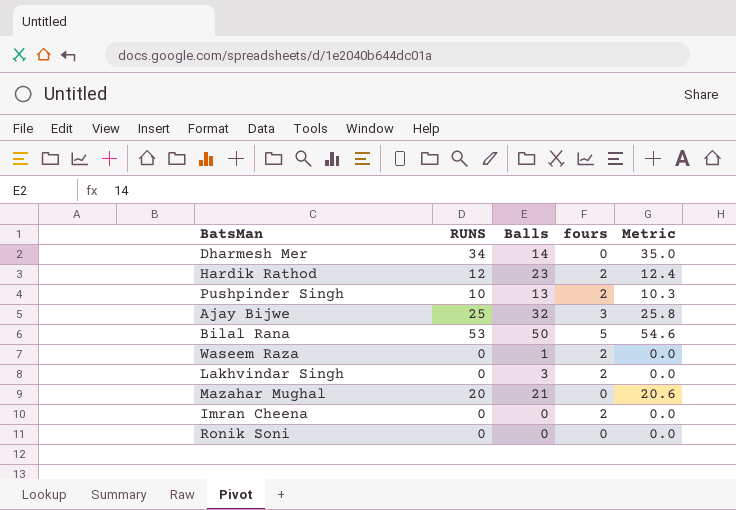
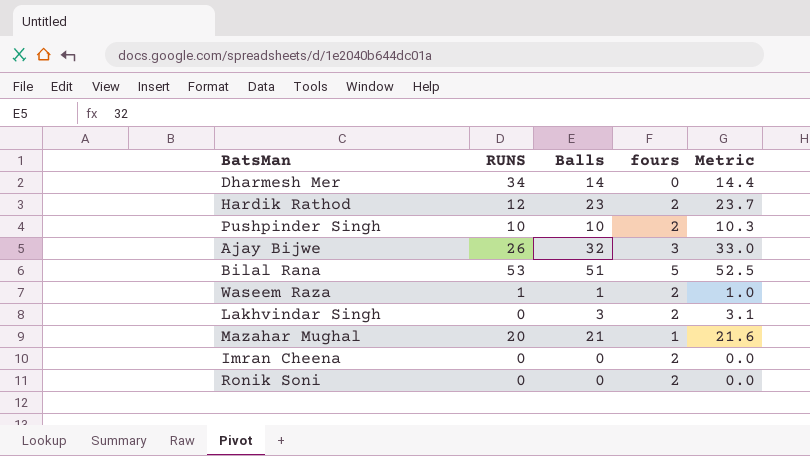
column Metric | formula: [RUNS] * 1.03 -> [Balls] * 1.03
Pushpinder Singh | Balls: 13 -> 10
Ajay Bijwe | RUNS: 25 -> 26
Bilal Rana | Balls: 50 -> 51
Waseem Raza | RUNS: 0 -> 1
Mazahar Mughal | fours: 0 -> 1
Ronik Soni | fours: 0 -> 2

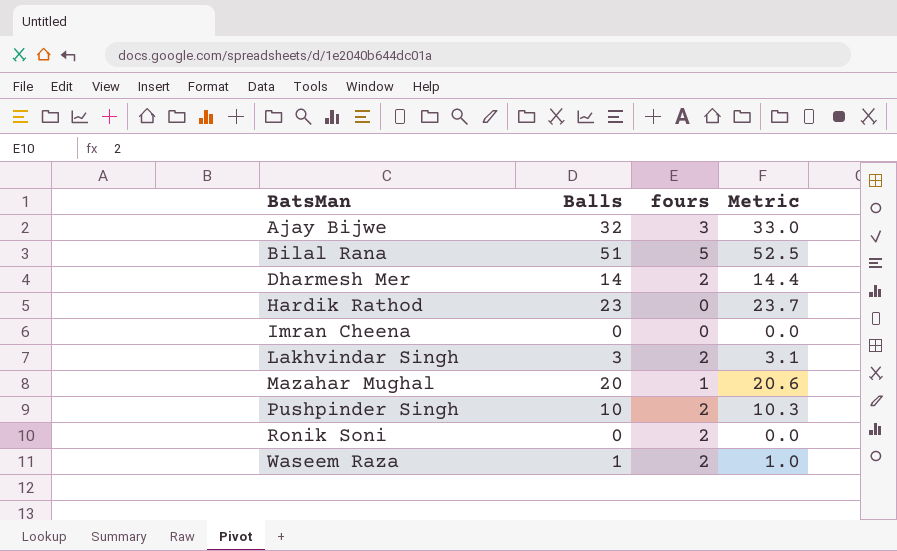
row order: none -> BatsMan ascending
column RUNS | position: 2 -> none
Dharmesh Mer | fours: 0 -> 2
Hardik Rathod | fours: 2 -> 0
Imran Cheena | fours: 2 -> 0
Mazahar Mughal | Balls: 21 -> 20
Mazahar Mughal | Metric: 21.6 -> 20.6

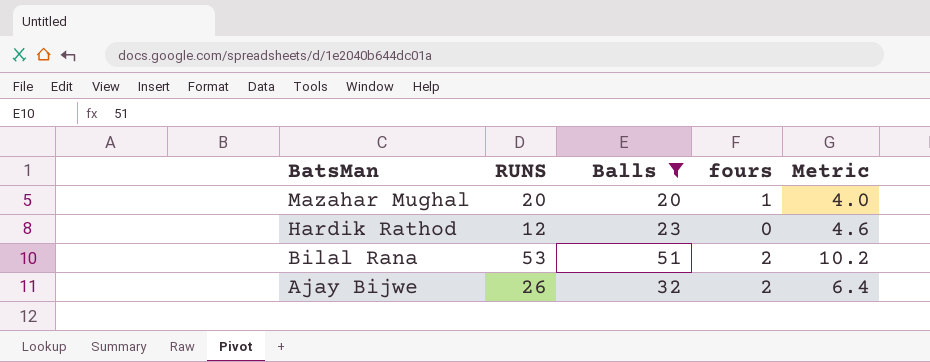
filter: none -> Balls >= 20
row order: BatsMan ascending -> BatsMan descending
column RUNS | position: none -> 2
column Metric | formula: [Balls] * 1.03 -> [Balls] * 0.2
Bilal Rana | fours: 5 -> 2
Ajay Bijwe | fours: 3 -> 2

